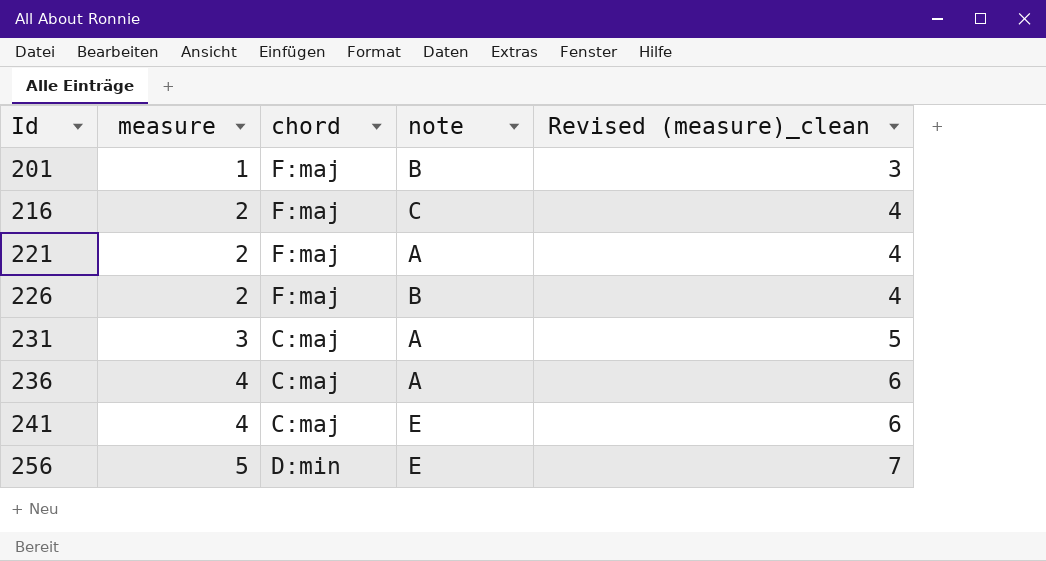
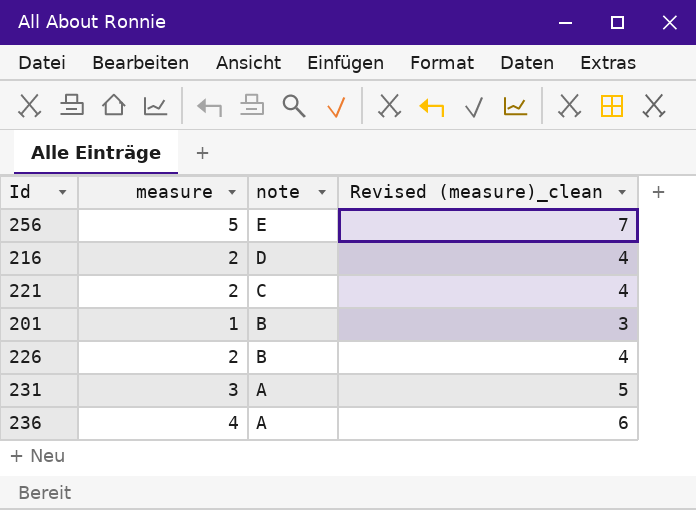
row order: Id ascending -> note descending
column chord | position: 3 -> none
row 241: 4 | C:maj | E | 6 -> none
216 | note: C -> D
221 | note: A -> C

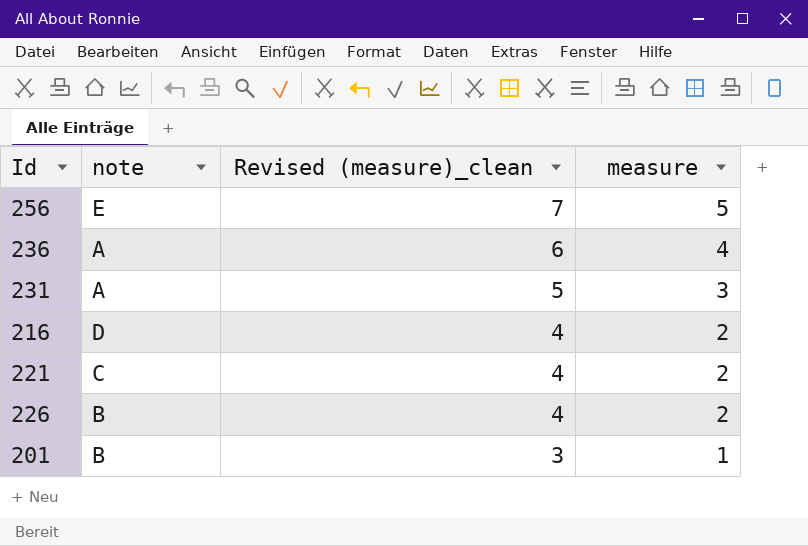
row order: note descending -> Revised (measure)_clean descending
column measure | position: 2 -> 4

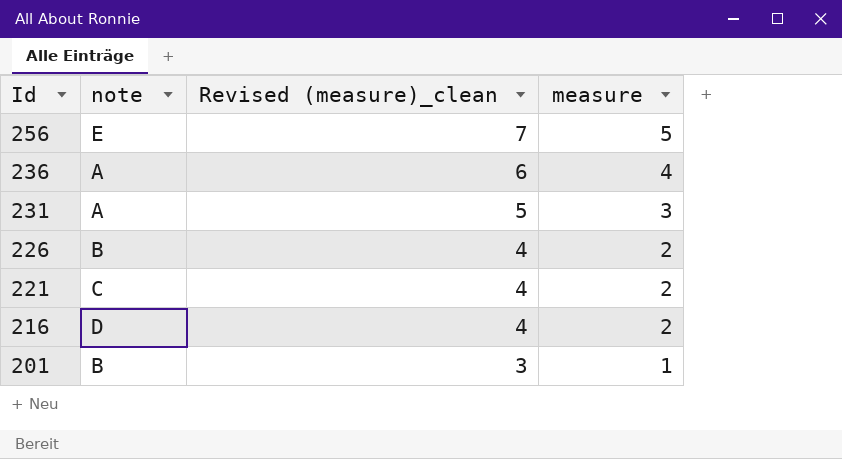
row order: Revised (measure)_clean descending -> Id descending

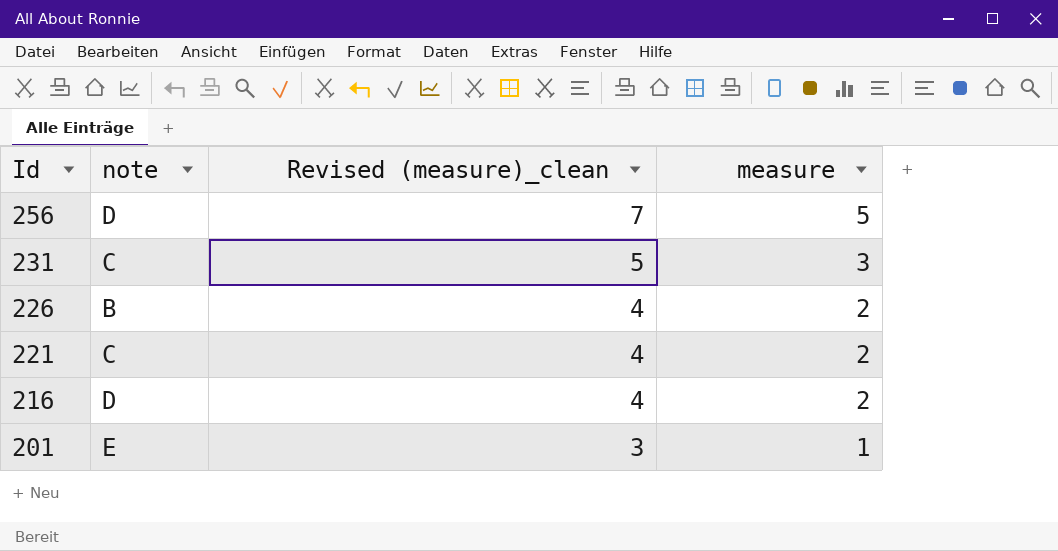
row 236: A | 6 | 4 -> none
256 | note: E -> D
231 | note: A -> C
201 | note: B -> E

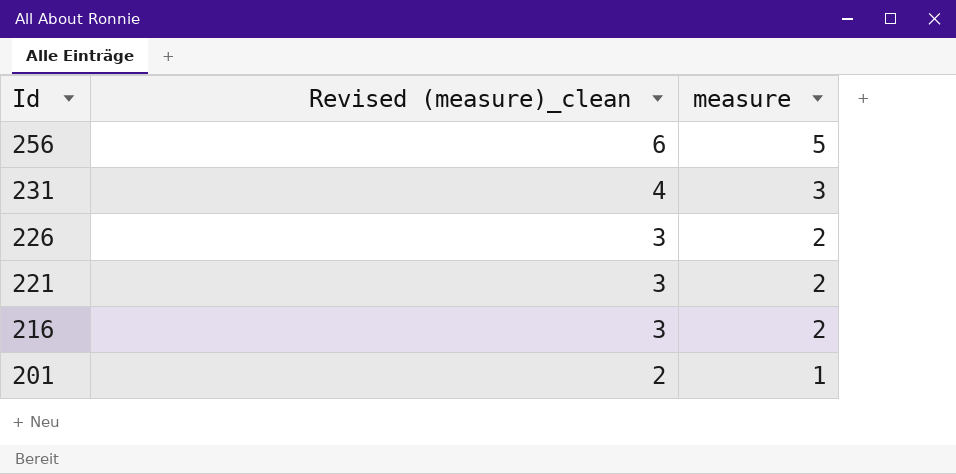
column note | position: 2 -> none
column Revised (measure)_clean | formula: [measure] + 2 -> [measure] + 1

